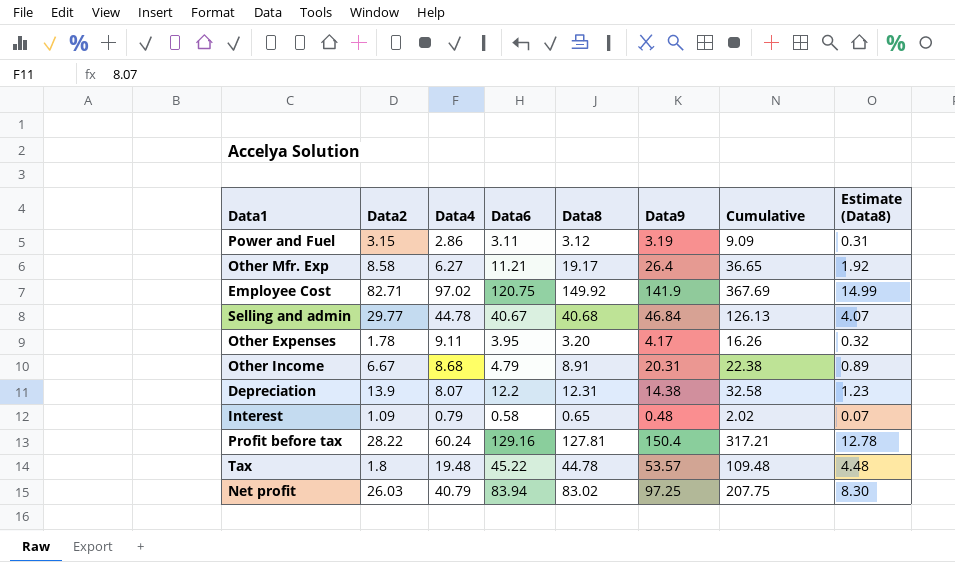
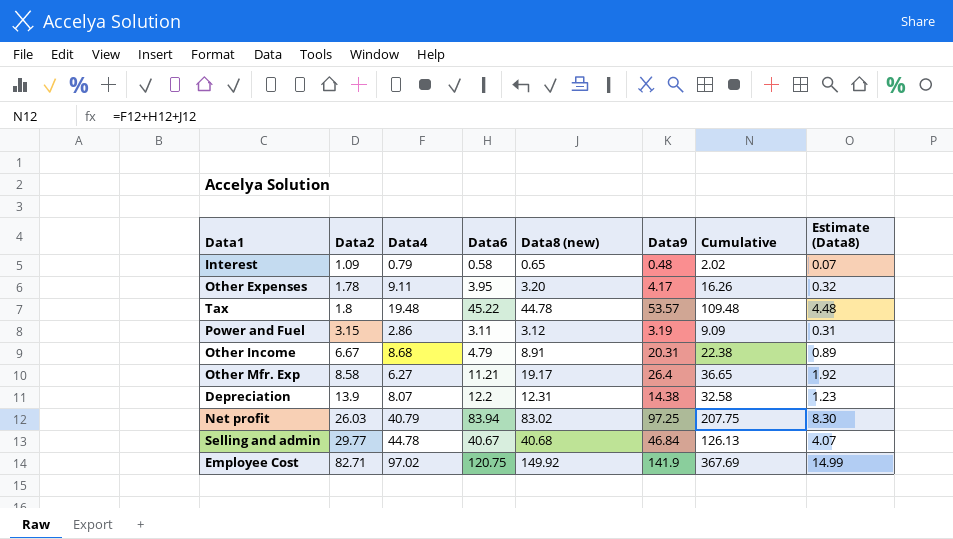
row order: none -> Data2 ascending
column name: Data8 -> Data8 (new)
row Profit before tax: 28.22 | 60.24 | 129.16 | 127.81 | 150.4 | 317.21 | 12.78 -> none

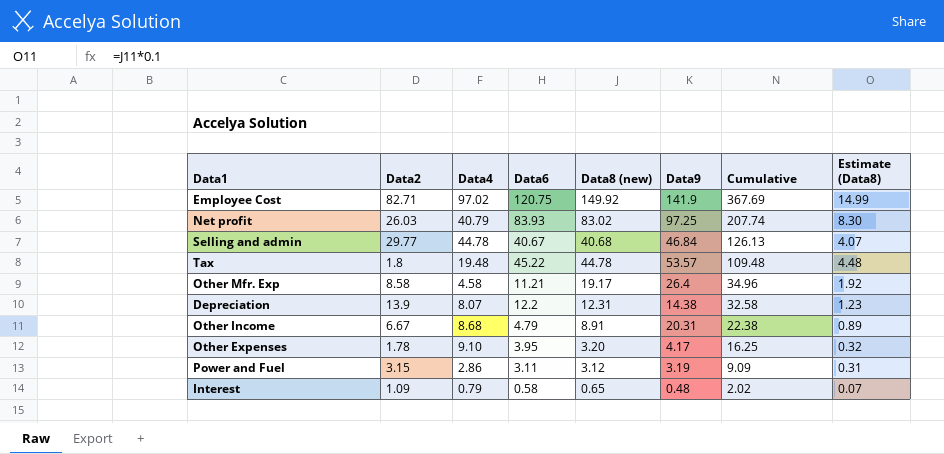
row order: Data2 ascending -> Cumulative descending
Net profit | Data6: 83.94 -> 83.93
Net profit | Cumulative: 207.75 -> 207.74
Other Mfr. Exp | Data4: 6.27 -> 4.58
Other Mfr. Exp | Cumulative: 36.65 -> 34.96
Other Expenses | Data4: 9.11 -> 9.10
Other Expenses | Cumulative: 16.26 -> 16.25

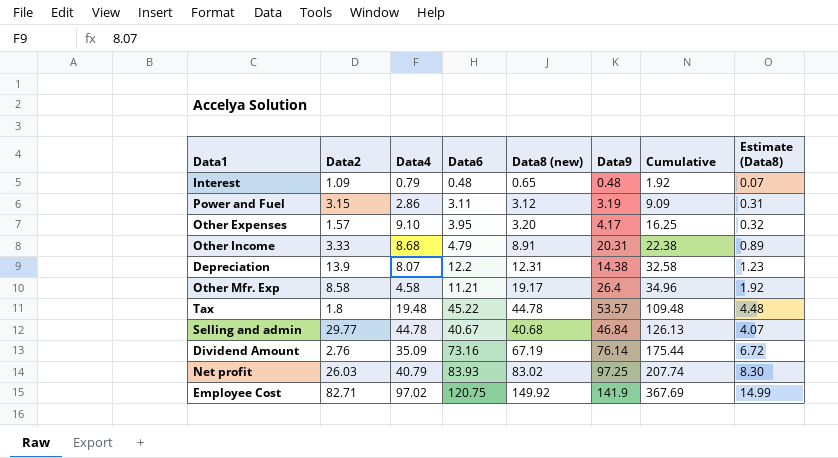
row order: Cumulative descending -> Cumulative ascending
Interest | Data6: 0.58 -> 0.48
Interest | Cumulative: 2.02 -> 1.92
Other Expenses | Data2: 1.78 -> 1.57
Other Income | Data2: 6.67 -> 3.33
row Dividend Amount: none -> 2.76 | 35.09 | 73.16 | 67.19 | 76.14 | 175.44 | 6.72

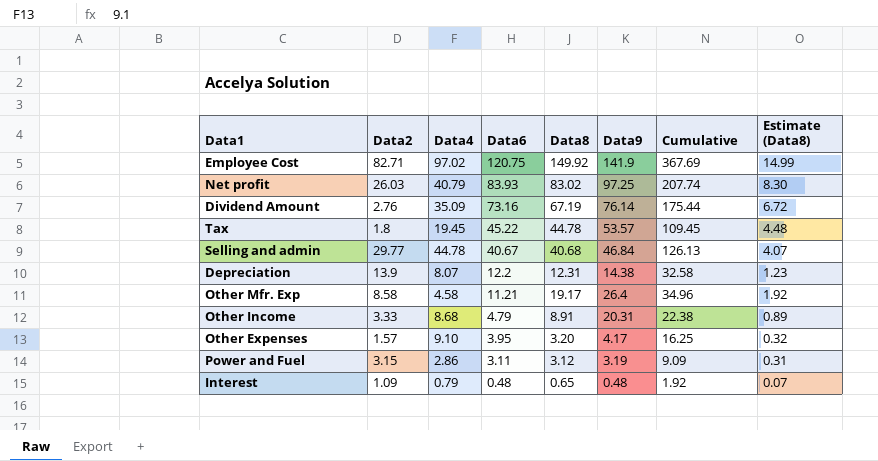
row order: Cumulative ascending -> Data6 descending
column name: Data8 (new) -> Data8
Tax | Data4: 19.48 -> 19.45
Tax | Cumulative: 109.48 -> 109.45

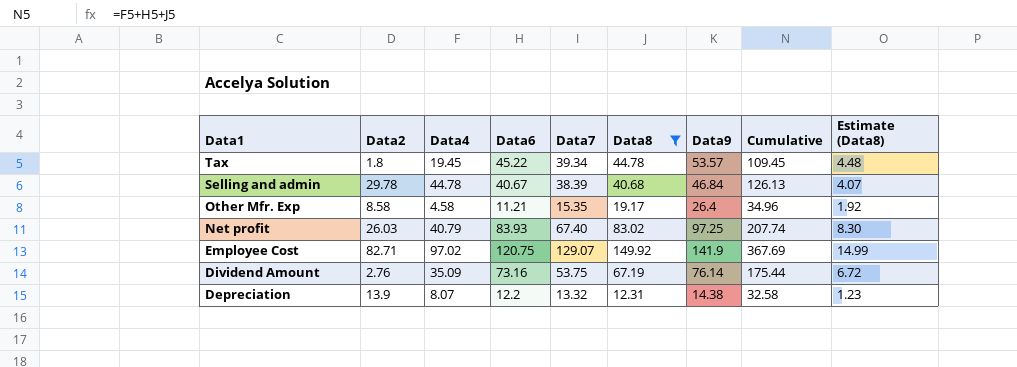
filter: none -> Data8 >= 12.31
row order: Data6 descending -> Data1 descending
column Data7 | position: none -> 5
Selling and admin | Data2: 29.77 -> 29.78

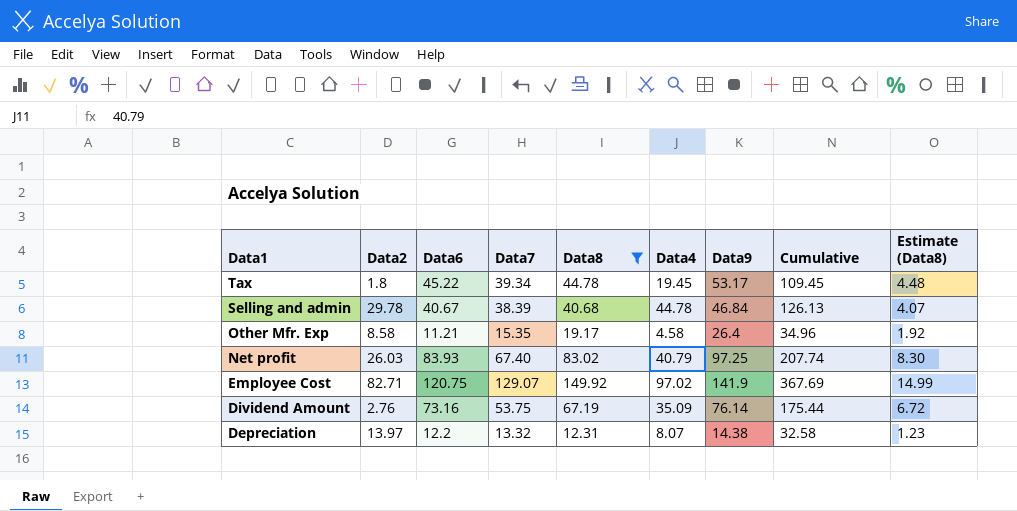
column Data4 | position: 3 -> 6
Tax | Data9: 53.57 -> 53.17
Depreciation | Data2: 13.9 -> 13.97

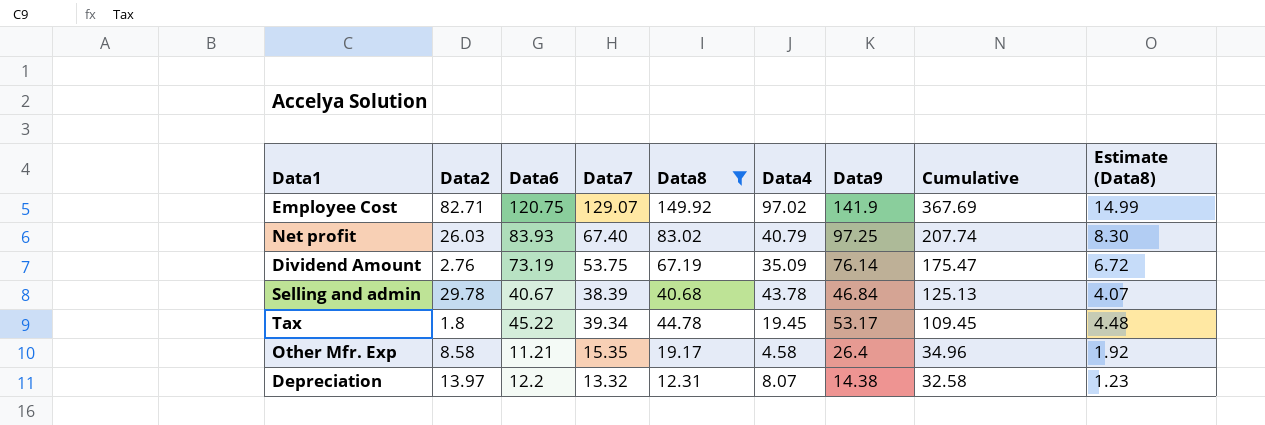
row order: Data1 descending -> Cumulative descending
Dividend Amount | Data6: 73.16 -> 73.19
Dividend Amount | Cumulative: 175.44 -> 175.47
Selling and admin | Data4: 44.78 -> 43.78
Selling and admin | Cumulative: 126.13 -> 125.13

